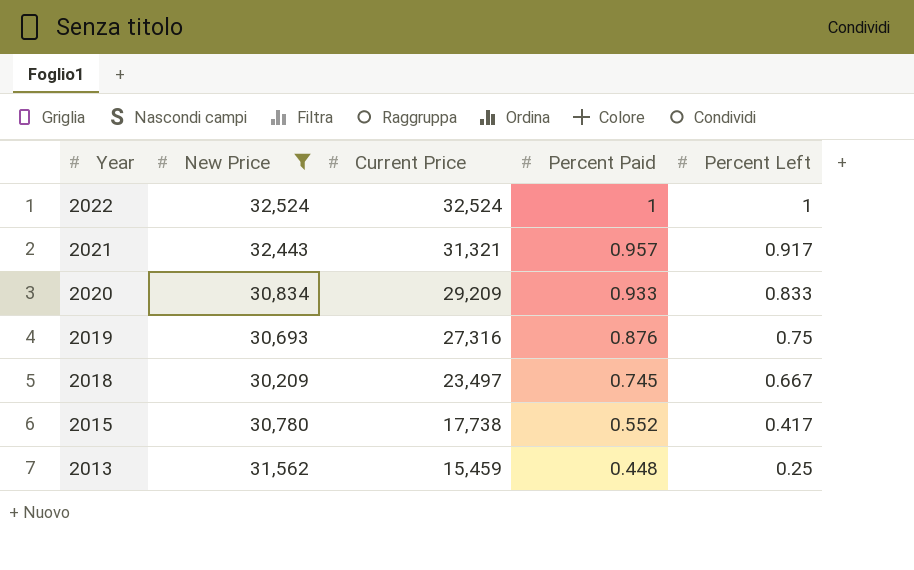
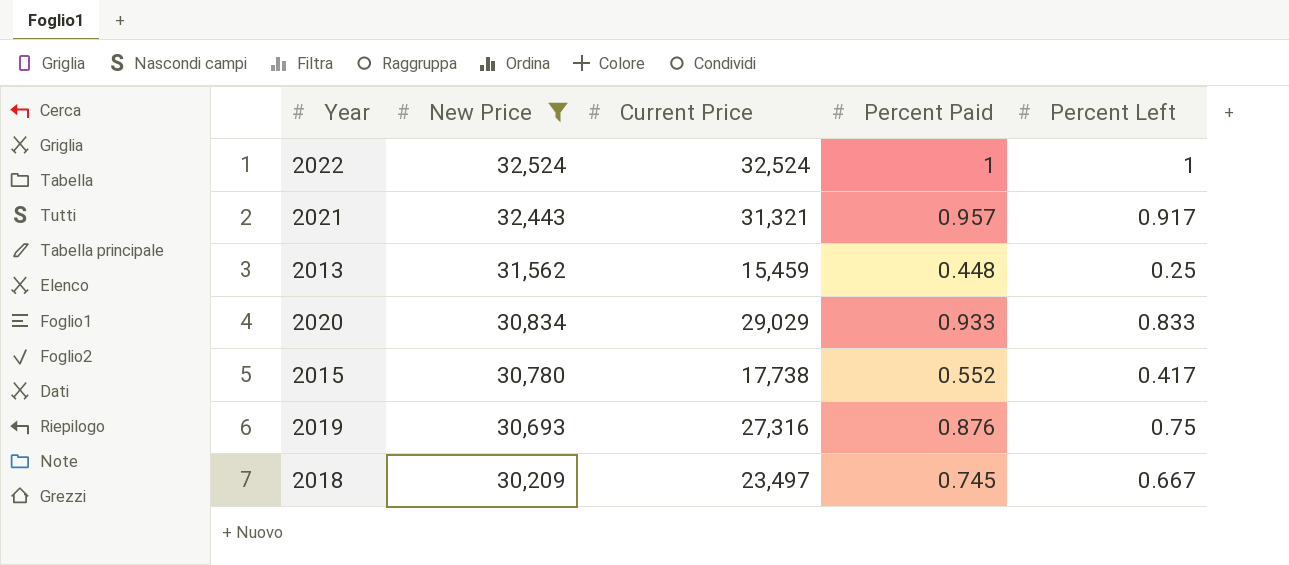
row order: Year descending -> New Price descending
2020 | Current Price: 29,209 -> 29,029

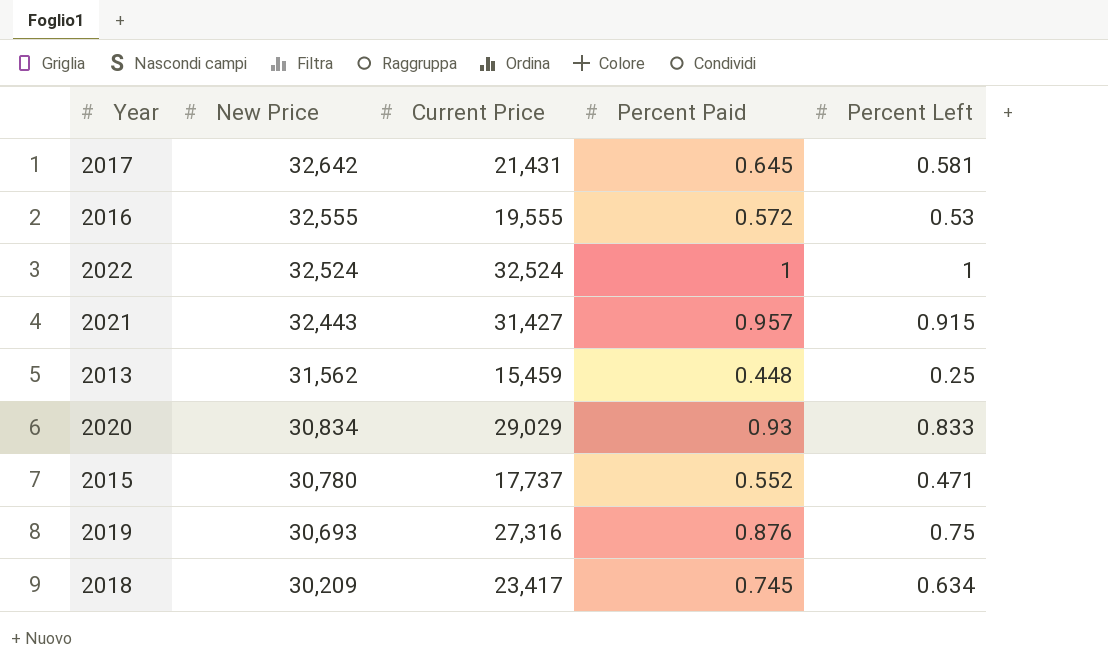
filter: New Price <= 32,524 -> none
2021 | Current Price: 31,321 -> 31,427
2021 | Percent Left: 0.917 -> 0.915
2020 | Percent Paid: 0.933 -> 0.93
2015 | Current Price: 17,738 -> 17,737
2015 | Percent Left: 0.417 -> 0.471
2018 | Current Price: 23,497 -> 23,417
2018 | Percent Left: 0.667 -> 0.634

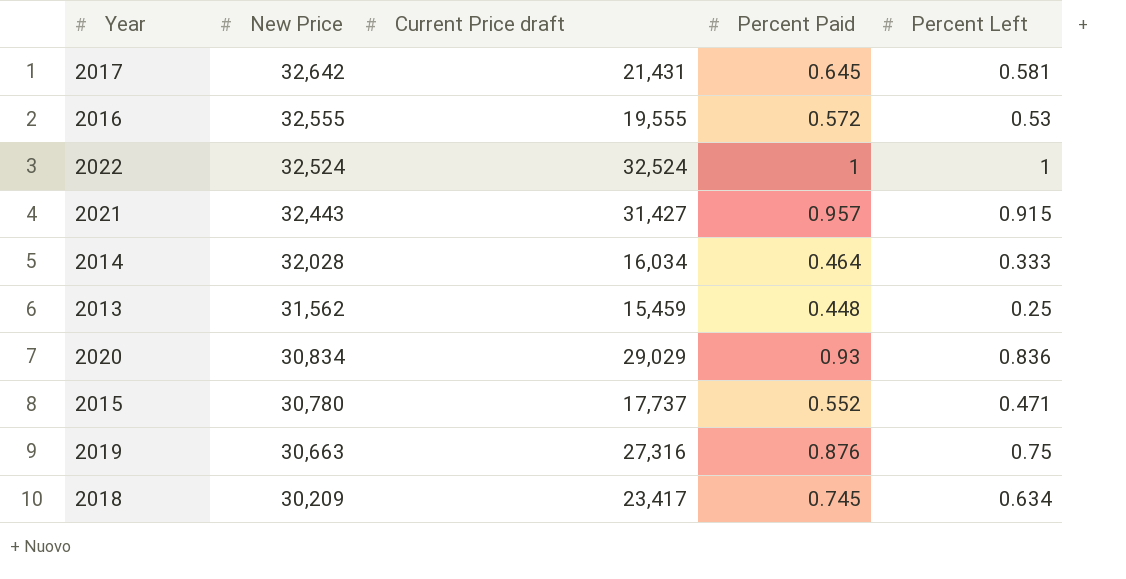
column name: Current Price -> Current Price draft
row 2014: none -> 32,028 | 16,034 | 0.464 | 0.333
2020 | Percent Left: 0.833 -> 0.836
2019 | New Price: 30,693 -> 30,663

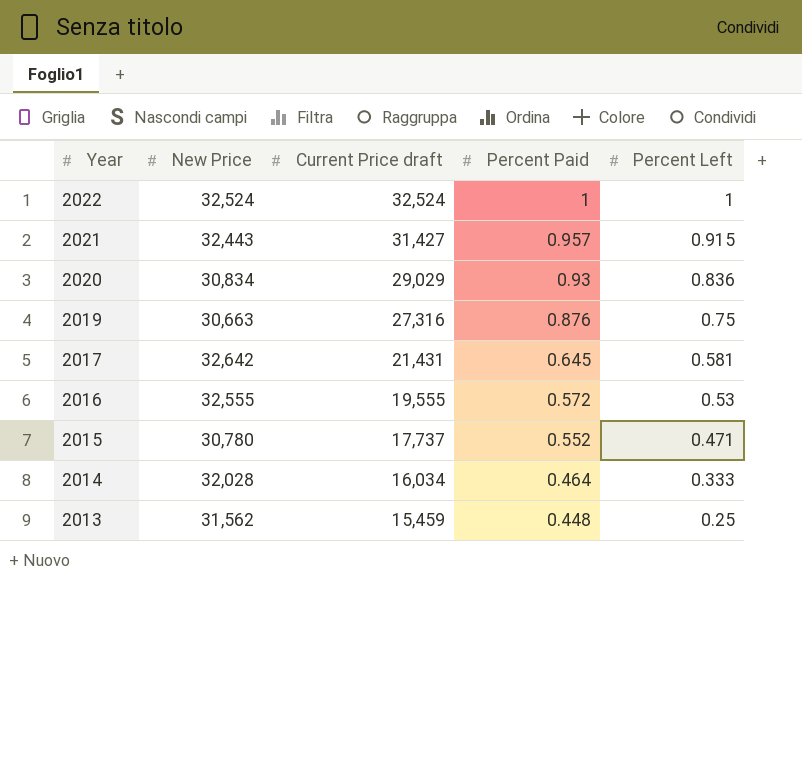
row order: New Price descending -> Year descending
row 2018: 30,209 | 23,417 | 0.745 | 0.634 -> none

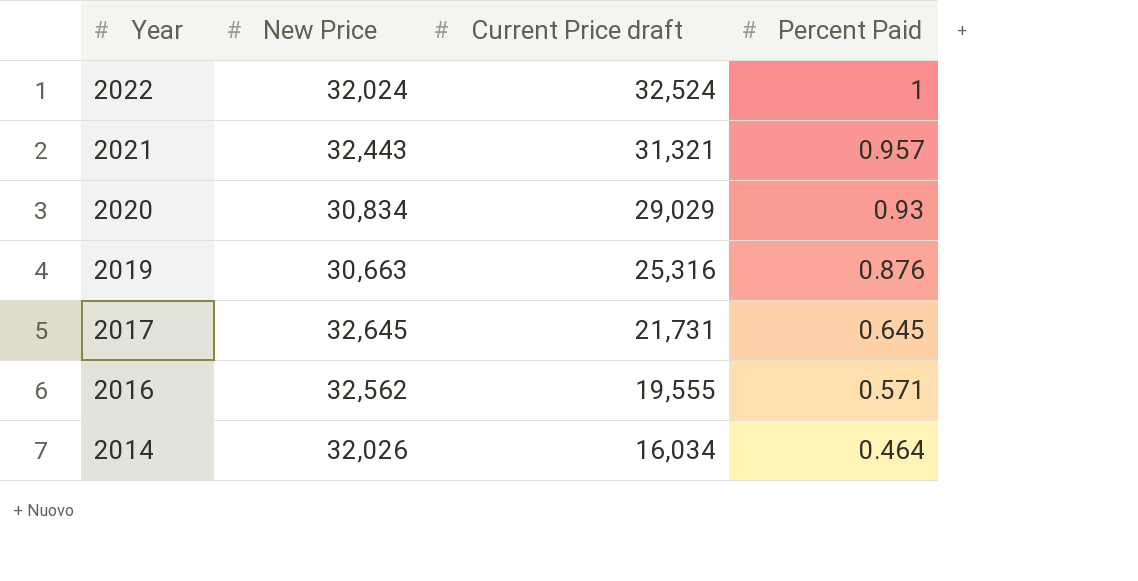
column Percent Left | position: 5 -> none
row 2015: 30,780 | 17,737 | 0.552 | 0.471 -> none
row 2013: 31,562 | 15,459 | 0.448 | 0.25 -> none
2022 | New Price: 32,524 -> 32,024
2021 | Current Price draft: 31,427 -> 31,321
2019 | Current Price draft: 27,316 -> 25,316
2017 | New Price: 32,642 -> 32,645
2017 | Current Price draft: 21,431 -> 21,731
2016 | New Price: 32,555 -> 32,562
2016 | Percent Paid: 0.572 -> 0.571
2014 | New Price: 32,028 -> 32,026

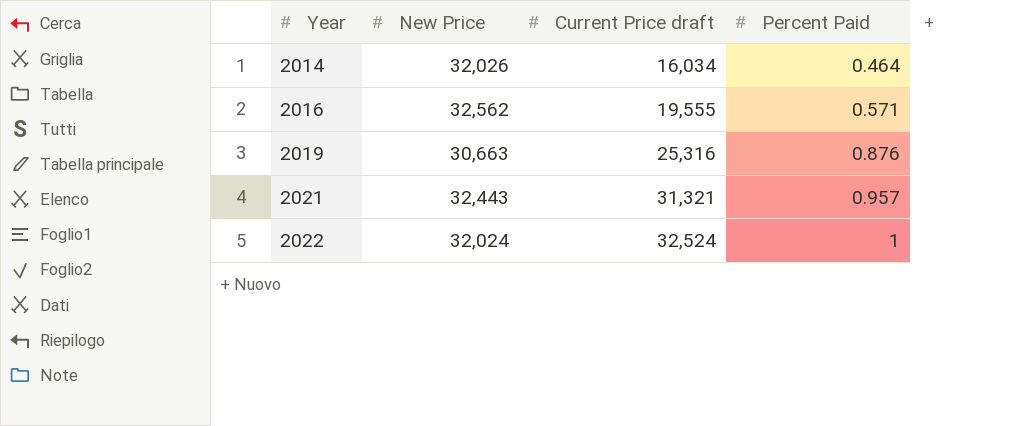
row order: Year descending -> Year ascending
row 2020: 30,834 | 29,029 | 0.93 -> none
row 2017: 32,645 | 21,731 | 0.645 -> none

